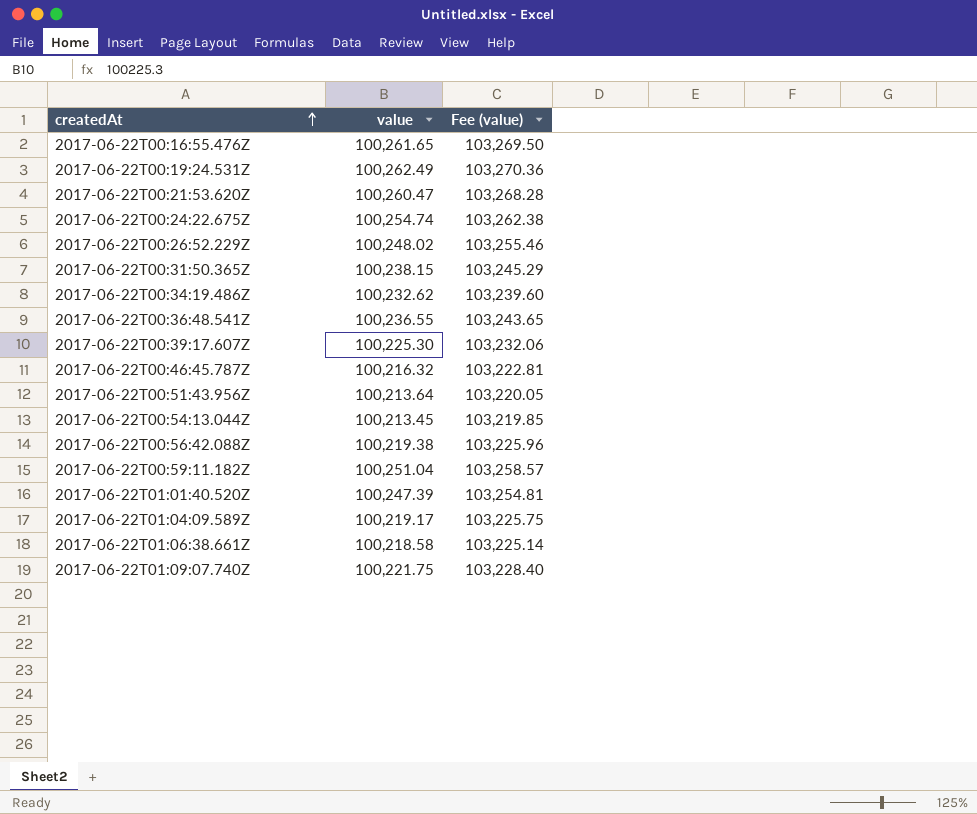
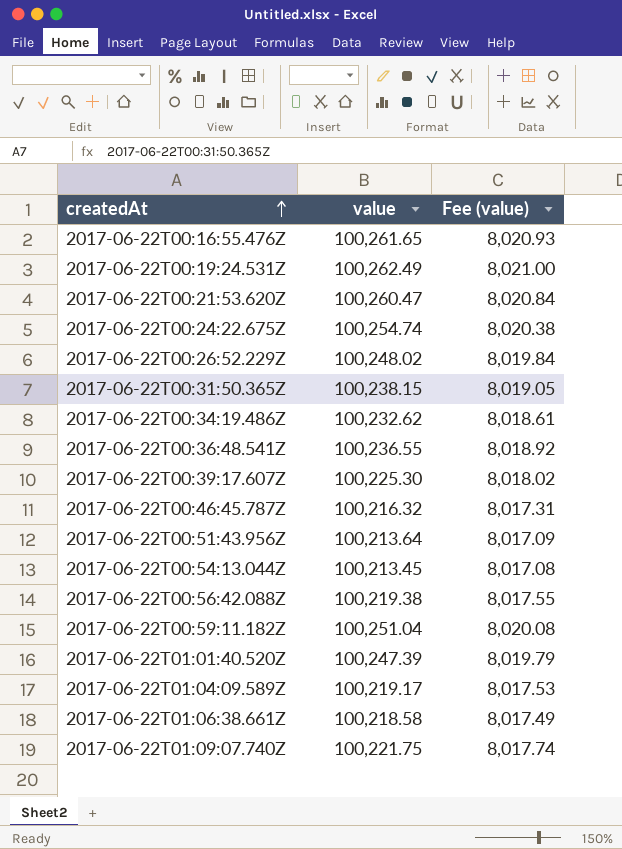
column Fee (value) | formula: [value] * 1.03 -> [value] * 0.08

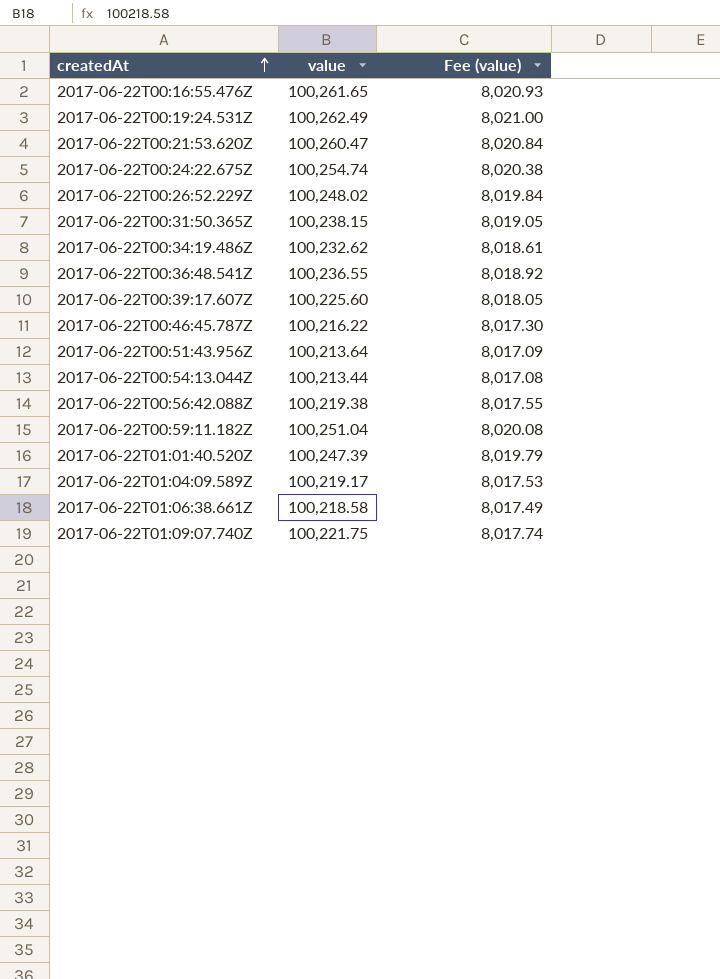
2017-06-22T00:39:17.607Z | value: 100,225.30 -> 100,225.60
2017-06-22T00:39:17.607Z | Fee (value): 8,018.02 -> 8,018.05
2017-06-22T00:46:45.787Z | value: 100,216.32 -> 100,216.22
2017-06-22T00:46:45.787Z | Fee (value): 8,017.31 -> 8,017.30
2017-06-22T00:54:13.044Z | value: 100,213.45 -> 100,213.44

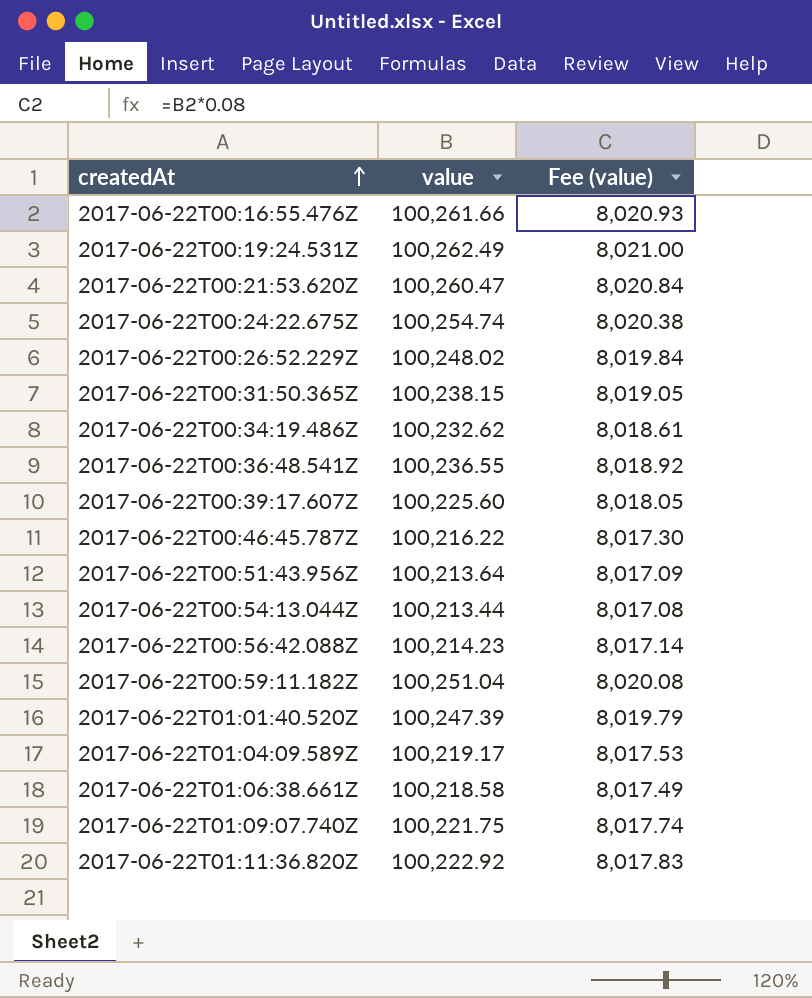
2017-06-22T00:16:55.476Z | value: 100,261.65 -> 100,261.66
2017-06-22T00:56:42.088Z | value: 100,219.38 -> 100,214.23
2017-06-22T00:56:42.088Z | Fee (value): 8,017.55 -> 8,017.14
row 2017-06-22T01:11:36.820Z: none -> 100,222.92 | 8,017.83

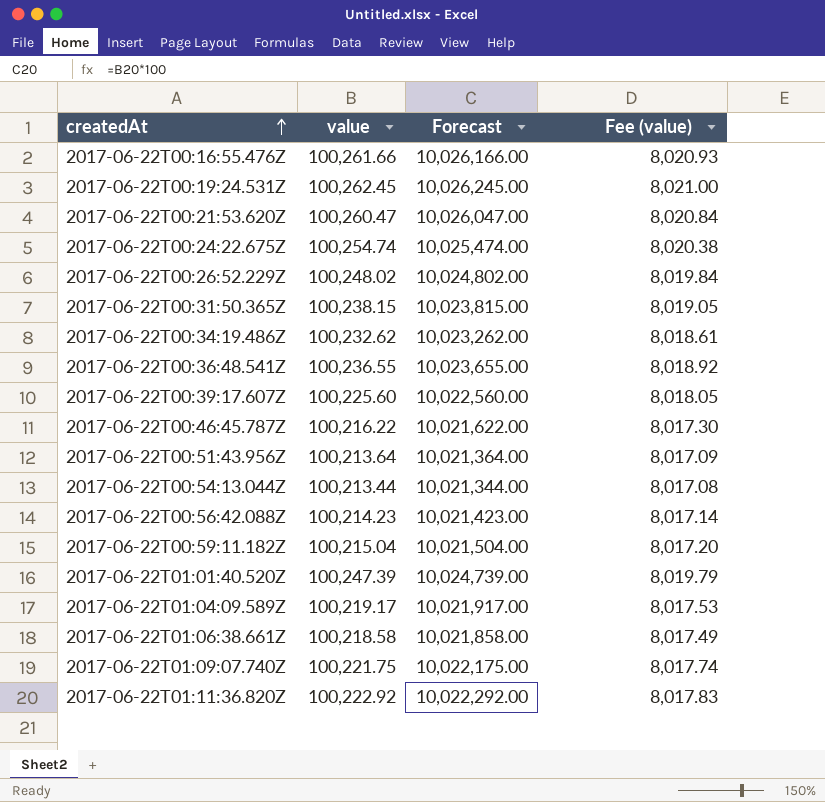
column Forecast | formula: none -> [value] * 100
2017-06-22T00:19:24.531Z | value: 100,262.49 -> 100,262.45
2017-06-22T00:59:11.182Z | value: 100,251.04 -> 100,215.04
2017-06-22T00:59:11.182Z | Fee (value): 8,020.08 -> 8,017.20

